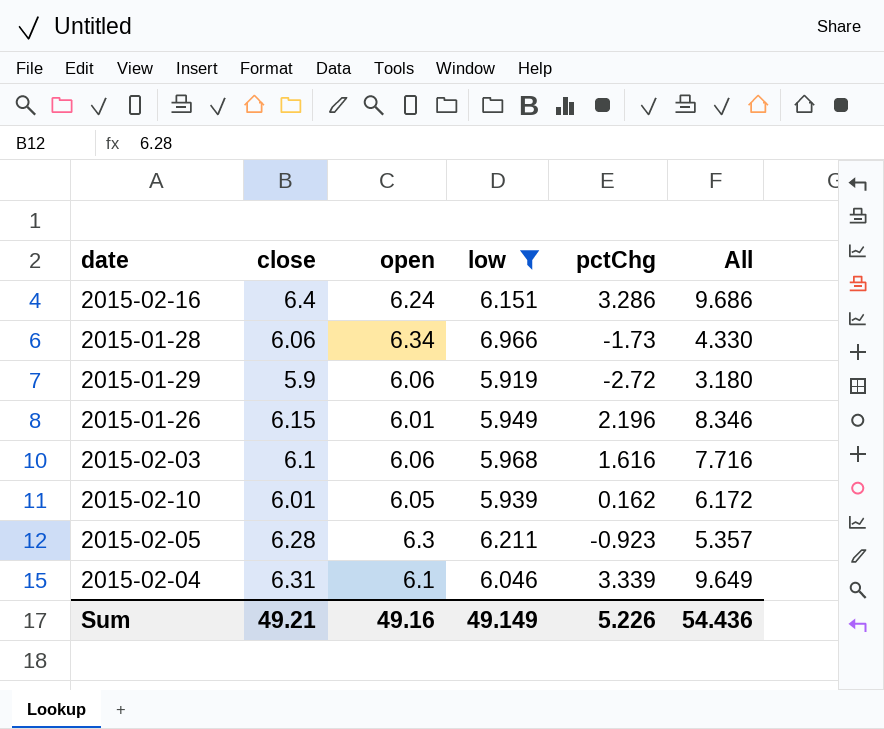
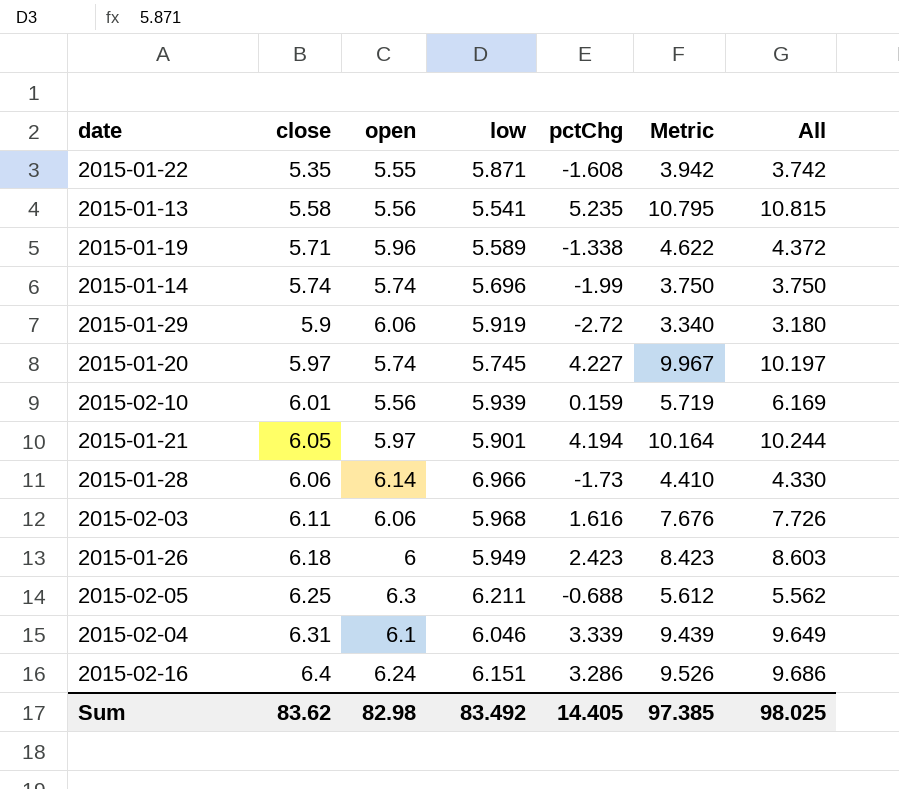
filter: low >= 5.919 -> none
row order: none -> close ascending
column Metric | formula: none -> [open] + [pctChg]
2015-02-10 | open: 6.05 -> 5.56
2015-02-10 | pctChg: 0.162 -> 0.159
2015-02-10 | All: 6.172 -> 6.169
2015-01-28 | open: 6.34 -> 6.14
2015-02-03 | close: 6.1 -> 6.11
2015-02-03 | All: 7.716 -> 7.726
2015-01-26 | close: 6.15 -> 6.18
2015-01-26 | open: 6.01 -> 6
2015-01-26 | pctChg: 2.196 -> 2.423
2015-01-26 | All: 8.346 -> 8.603
2015-02-05 | close: 6.28 -> 6.25
2015-02-05 | pctChg: -0.923 -> -0.688
2015-02-05 | All: 5.357 -> 5.562
Sum | close: 49.21 -> 83.62
Sum | open: 49.16 -> 82.98
Sum | low: 49.149 -> 83.492
Sum | pctChg: 5.226 -> 14.405
Sum | All: 54.436 -> 98.025

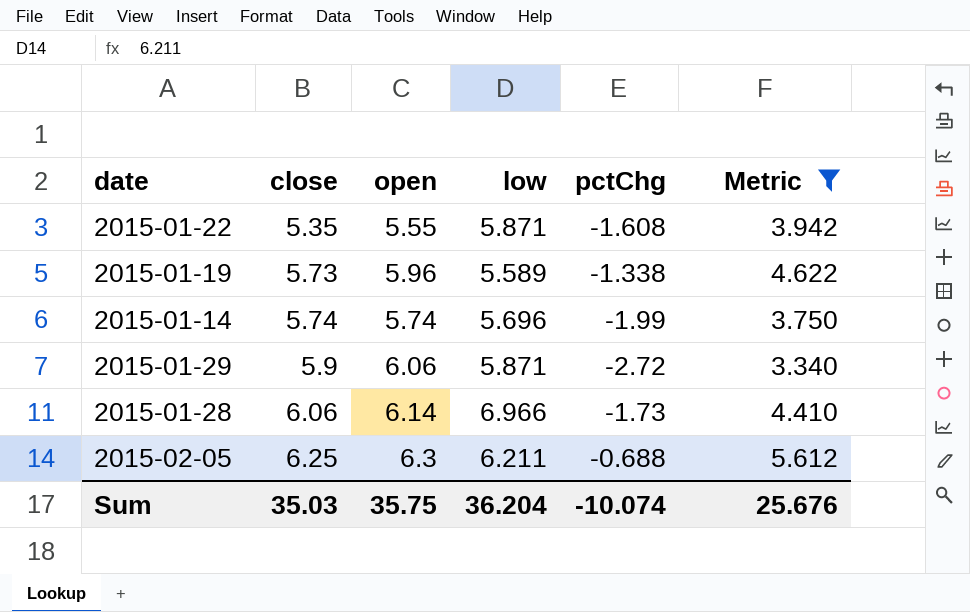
filter: none -> Metric <= 5.612
column All | formula: [close] + [pctChg] -> none
2015-01-19 | close: 5.71 -> 5.73
2015-01-29 | low: 5.919 -> 5.871
Sum | close: 83.62 -> 35.03
Sum | open: 82.98 -> 35.75
Sum | low: 83.492 -> 36.204
Sum | pctChg: 14.405 -> -10.074
Sum | Metric: 97.385 -> 25.676

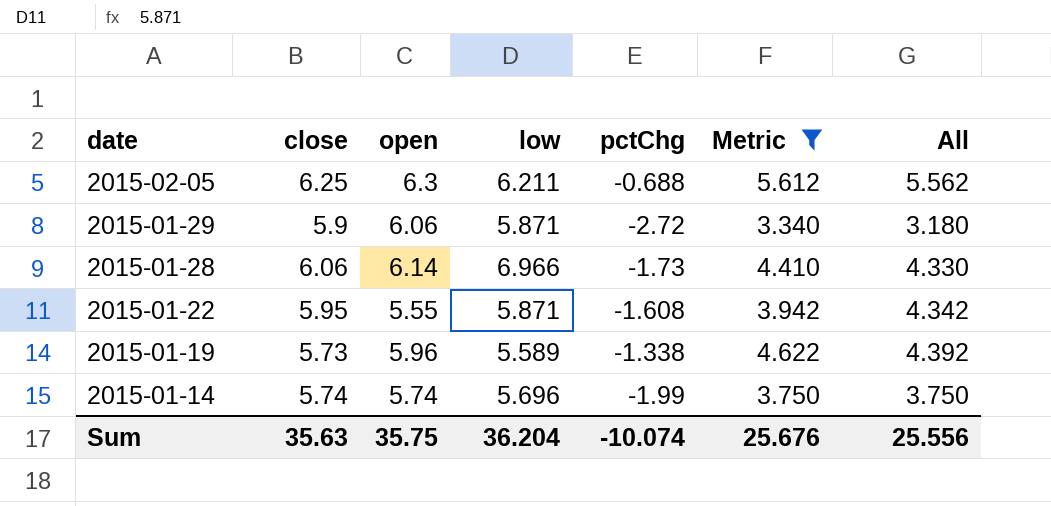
row order: close ascending -> date descending
column All | formula: none -> [close] + [pctChg]
2015-01-22 | close: 5.35 -> 5.95
Sum | close: 35.03 -> 35.63

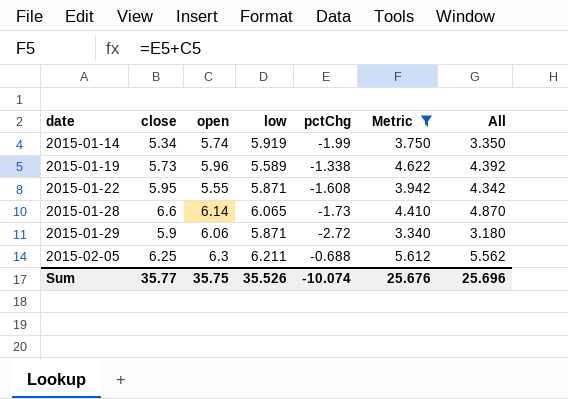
row order: date descending -> date ascending
2015-01-14 | close: 5.74 -> 5.34
2015-01-14 | low: 5.696 -> 5.919
2015-01-14 | All: 3.750 -> 3.350
2015-01-28 | close: 6.06 -> 6.6
2015-01-28 | low: 6.966 -> 6.065
2015-01-28 | All: 4.330 -> 4.870
Sum | close: 35.63 -> 35.77
Sum | low: 36.204 -> 35.526
Sum | All: 25.556 -> 25.696

